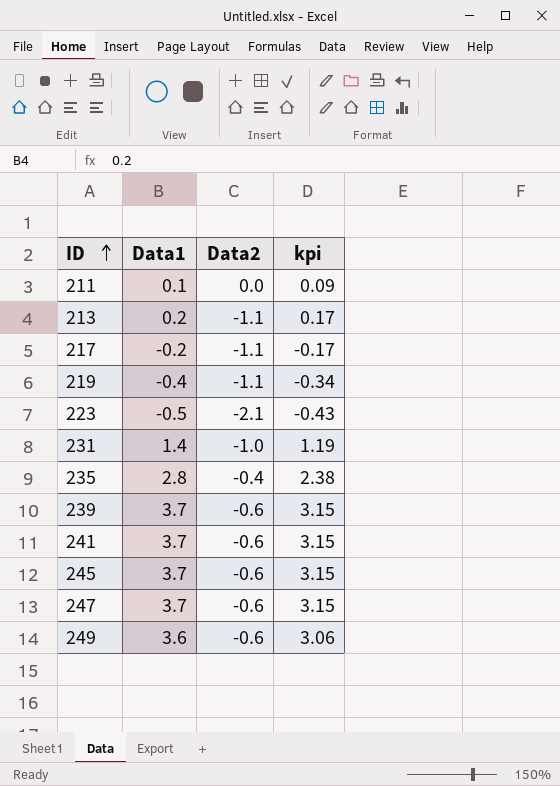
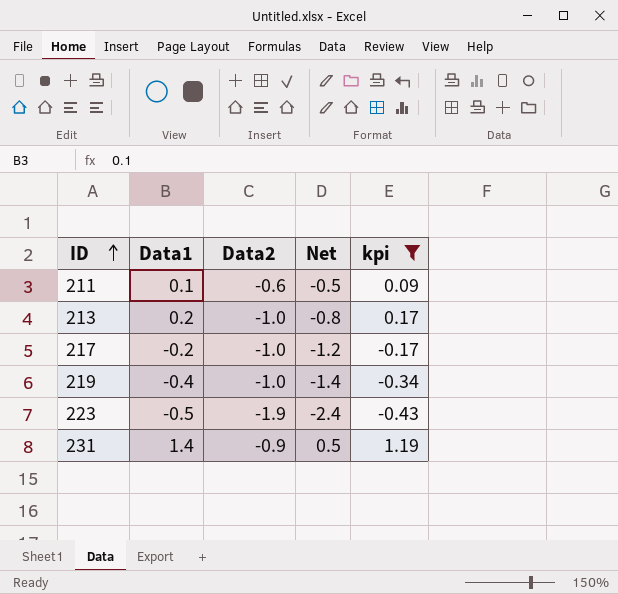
filter: none -> kpi <= 1.19
column Net | formula: none -> [Data1] + [Data2]
211 | Data2: 0.0 -> -0.6
213 | Data2: -1.1 -> -1.0
217 | Data2: -1.1 -> -1.0
219 | Data2: -1.1 -> -1.0
223 | Data2: -2.1 -> -1.9
231 | Data2: -1.0 -> -0.9

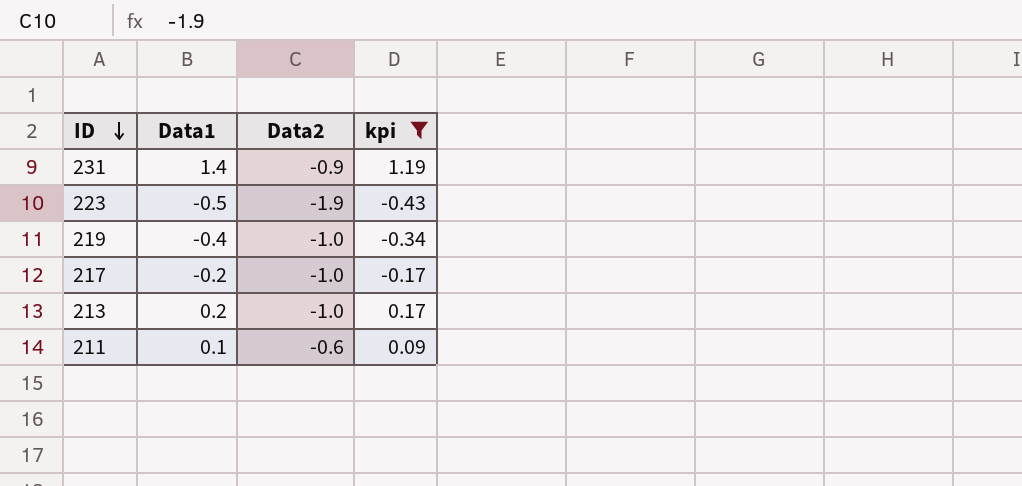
row order: ID ascending -> ID descending
column Net | formula: [Data1] + [Data2] -> none

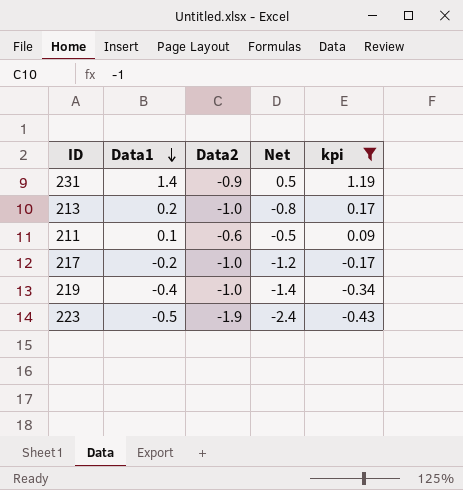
row order: ID descending -> Data1 descending
column Net | formula: none -> [Data1] + [Data2]

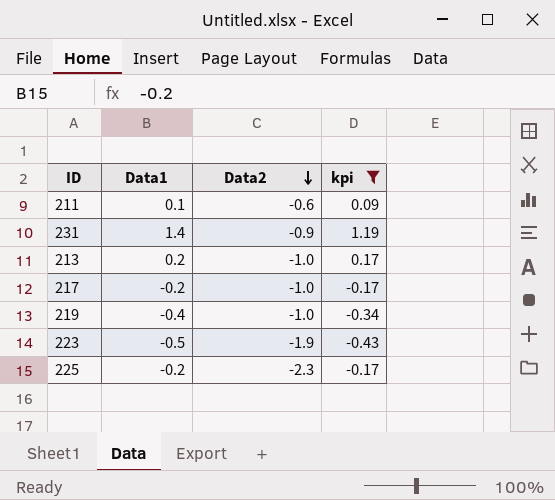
row order: Data1 descending -> Data2 descending
column Net | formula: [Data1] + [Data2] -> none
row 225: none -> -0.2 | -2.3 | -0.17

